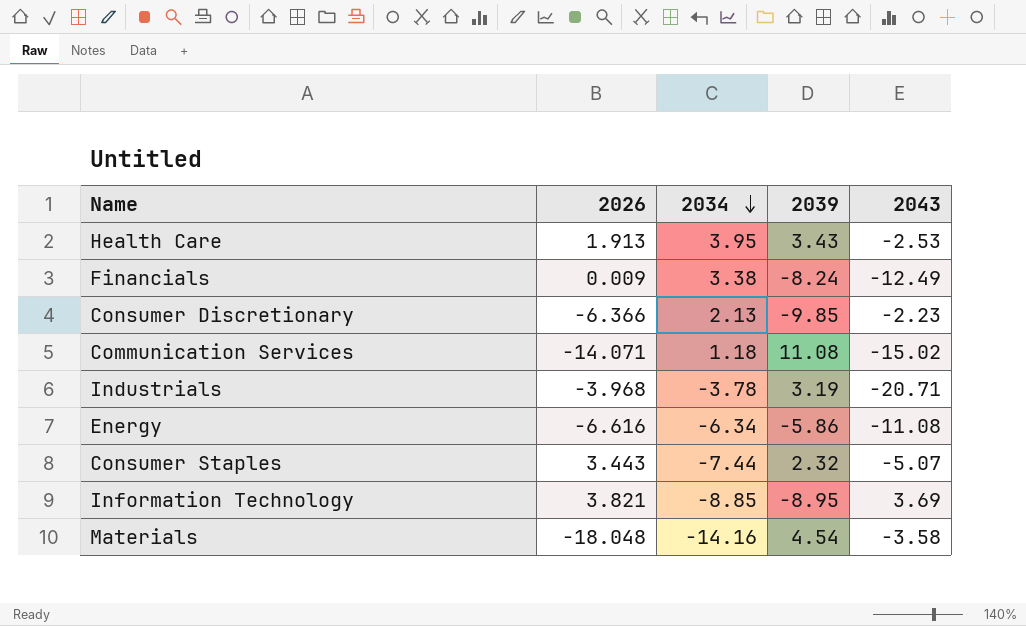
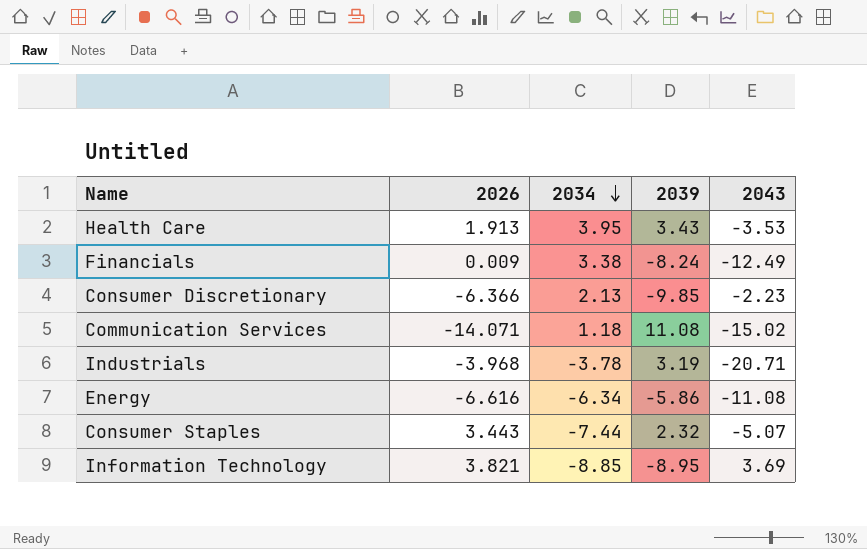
row Materials: -18.048 | -14.16 | 4.54 | -3.58 -> none
Health Care | 2043: -2.53 -> -3.53

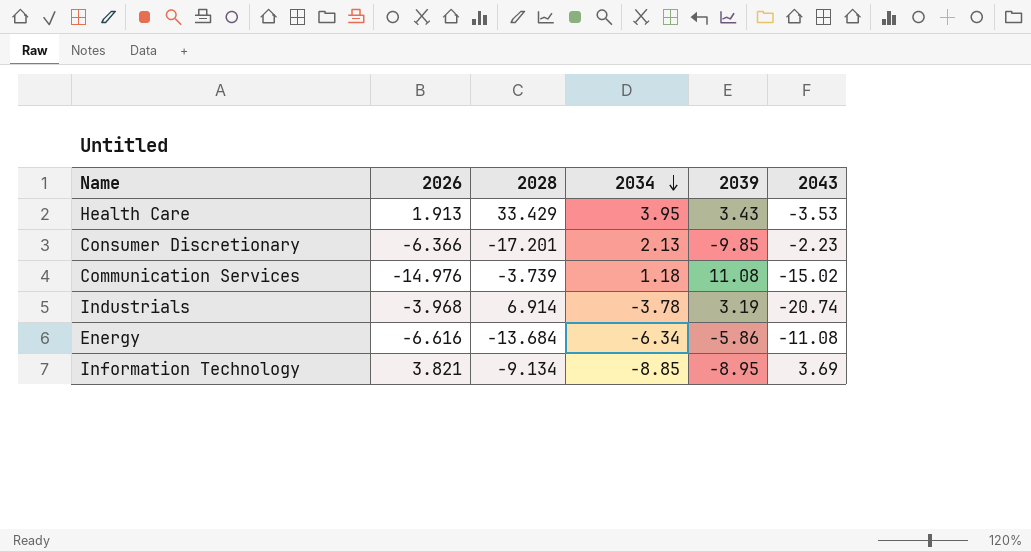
column 2028 | position: none -> 3
row Financials: 0.009 | 3.38 | -8.24 | -12.49 -> none
row Consumer Staples: 3.443 | -7.44 | 2.32 | -5.07 -> none
Communication Services | 2026: -14.071 -> -14.976
Industrials | 2043: -20.71 -> -20.74

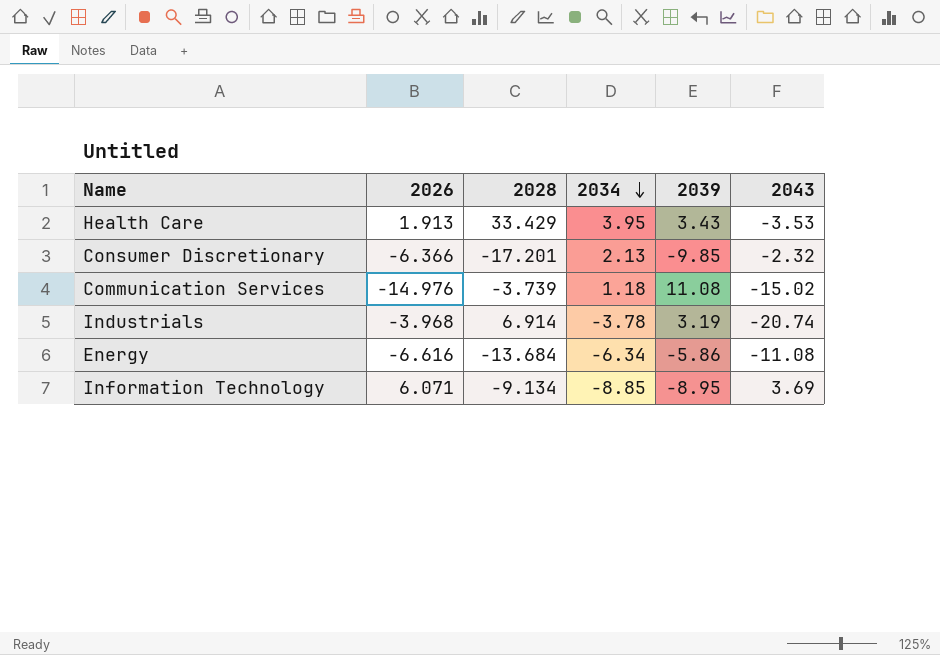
Consumer Discretionary | 2043: -2.23 -> -2.32
Information Technology | 2026: 3.821 -> 6.071

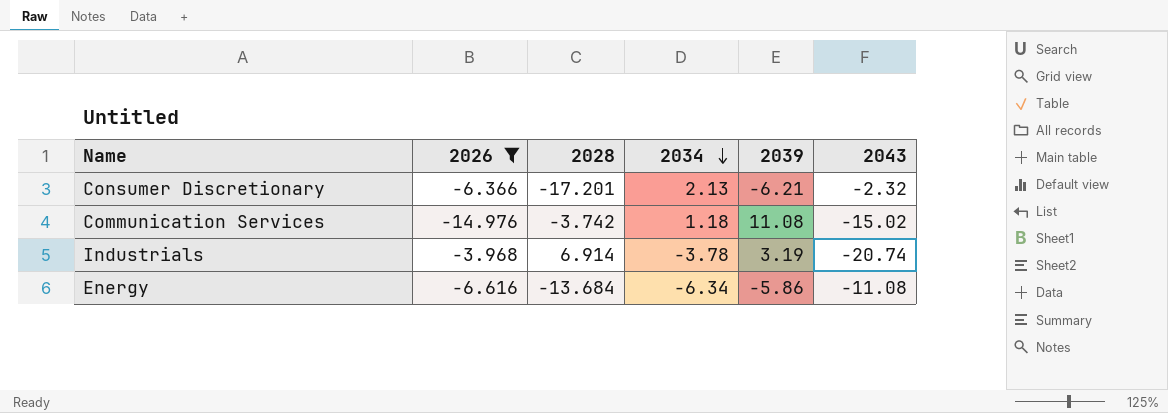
filter: none -> 2026 <= -3.968
Consumer Discretionary | 2039: -9.85 -> -6.21
Communication Services | 2028: -3.739 -> -3.742

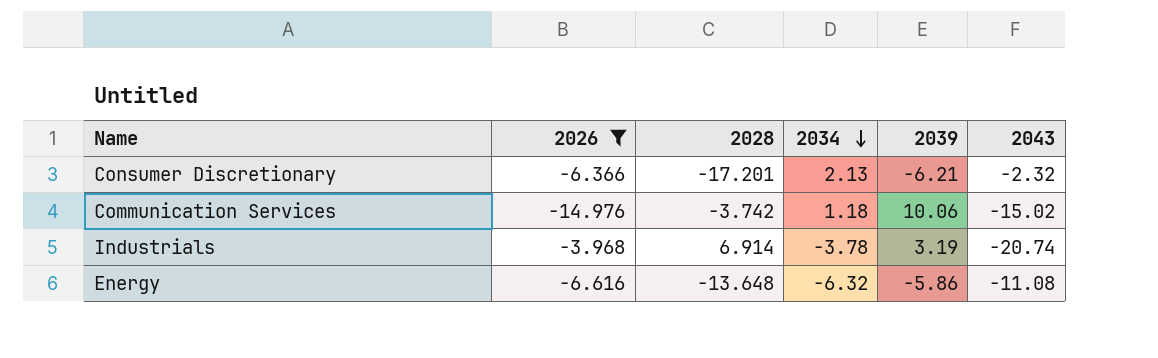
Communication Services | 2039: 11.08 -> 10.06
Energy | 2028: -13.684 -> -13.648
Energy | 2034: -6.34 -> -6.32

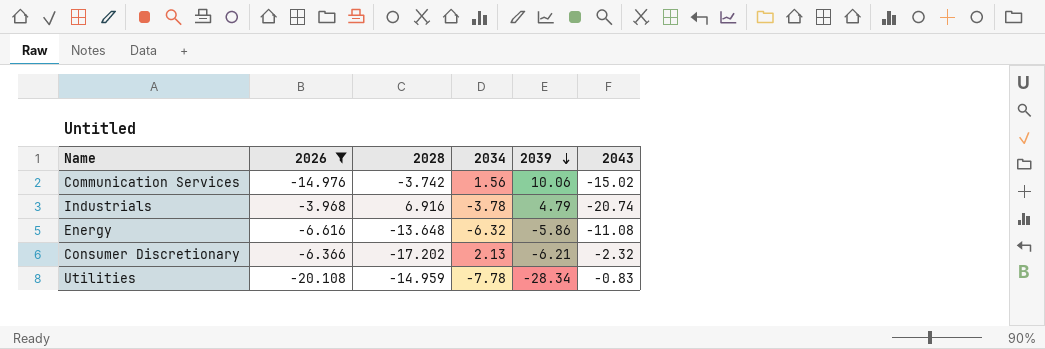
row order: 2034 descending -> 2039 descending
Communication Services | 2034: 1.18 -> 1.56
Industrials | 2028: 6.914 -> 6.916
Industrials | 2039: 3.19 -> 4.79
Consumer Discretionary | 2028: -17.201 -> -17.202
row Utilities: none -> -20.108 | -14.959 | -7.78 | -28.34 | -0.83

